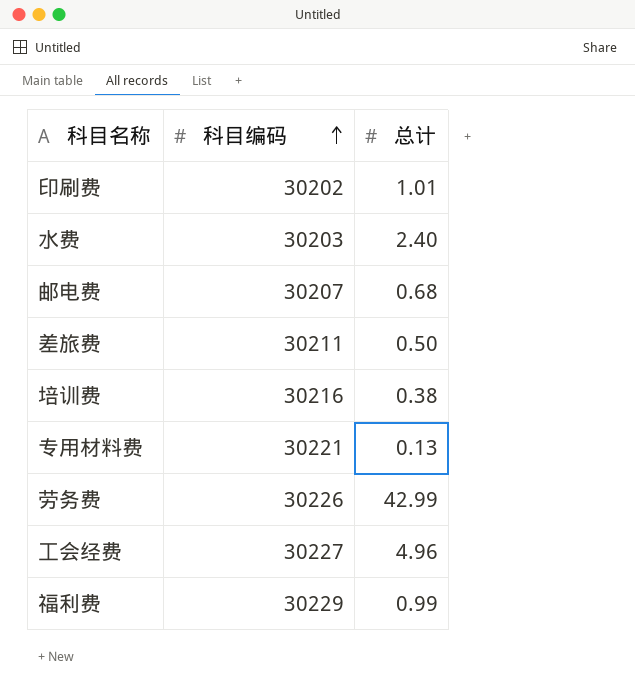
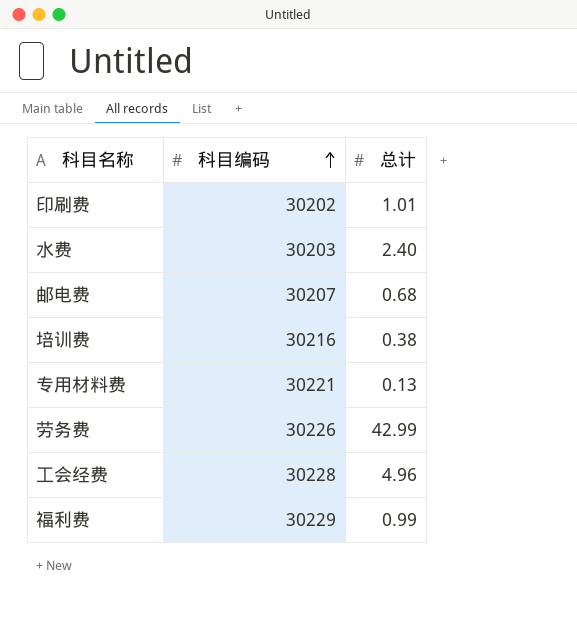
row 差旅费: 30211 | 0.50 -> none
工会经费 | 科目编码: 30227 -> 30228

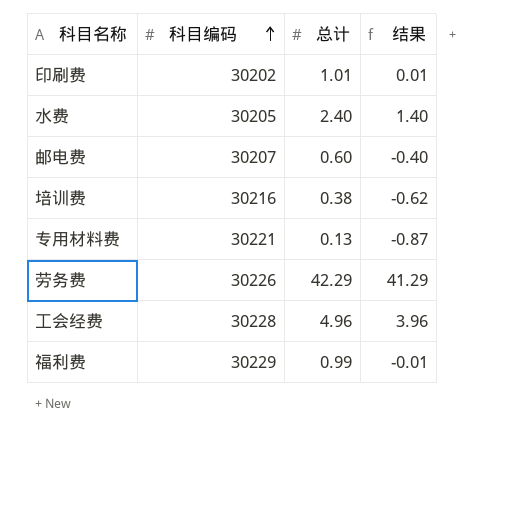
column 结果 | formula: none -> [总计] - 1
水费 | 科目编码: 30203 -> 30205
邮电费 | 总计: 0.68 -> 0.60
劳务费 | 总计: 42.99 -> 42.29

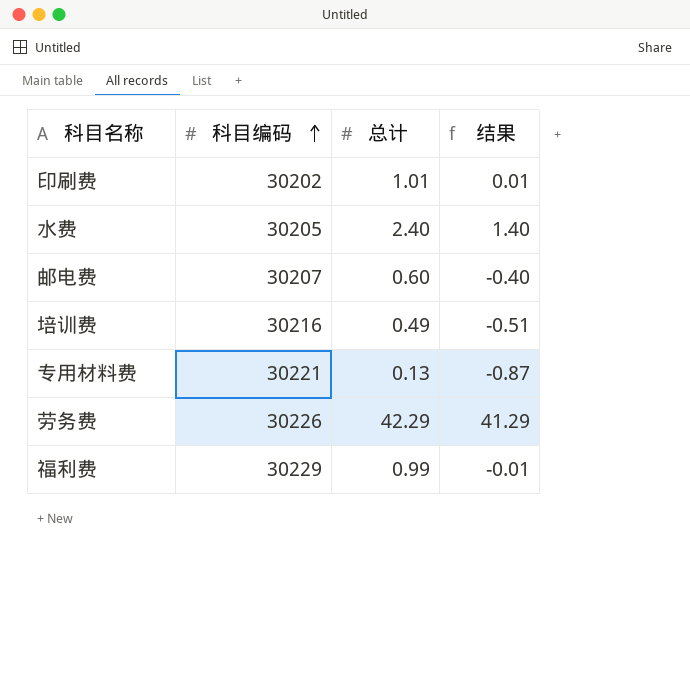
row 工会经费: 30228 | 4.96 | 3.96 -> none
培训费 | 总计: 0.38 -> 0.49
培训费 | 结果: -0.62 -> -0.51

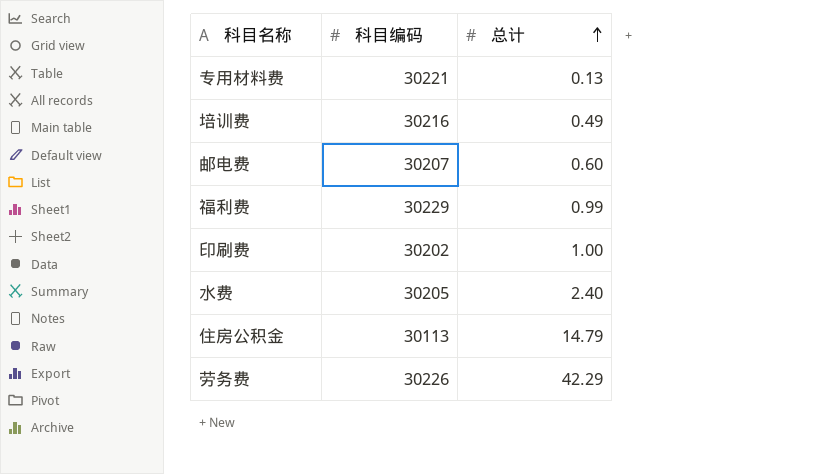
row order: 科目编码 ascending -> 总计 ascending
column 结果 | formula: [总计] - 1 -> none
印刷费 | 总计: 1.01 -> 1.00
row 住房公积金: none -> 30113 | 14.79

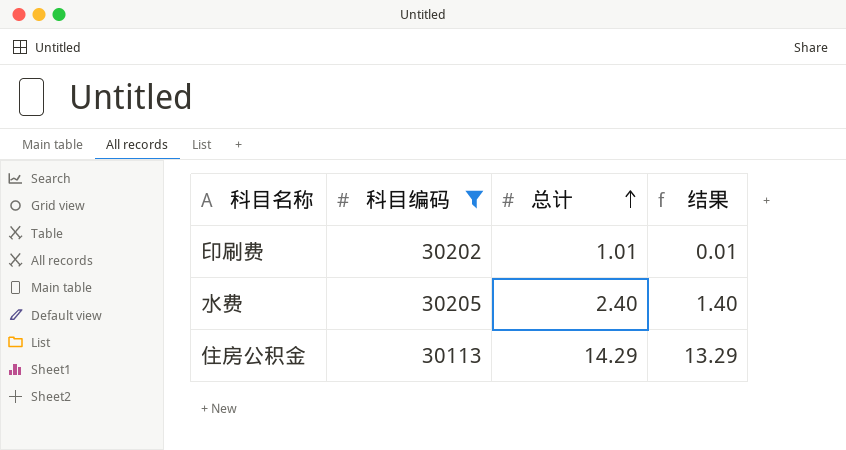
filter: none -> 科目编码 <= 30205
column 结果 | formula: none -> [总计] - 1
印刷费 | 总计: 1.00 -> 1.01
住房公积金 | 总计: 14.79 -> 14.29

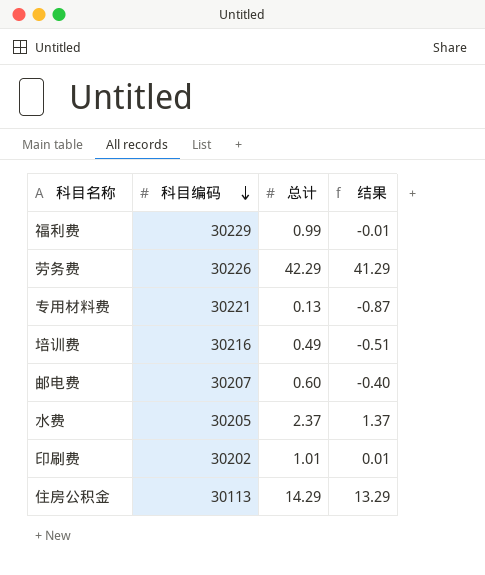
filter: 科目编码 <= 30205 -> none
row order: 总计 ascending -> 科目编码 descending
水费 | 总计: 2.40 -> 2.37
水费 | 结果: 1.40 -> 1.37

